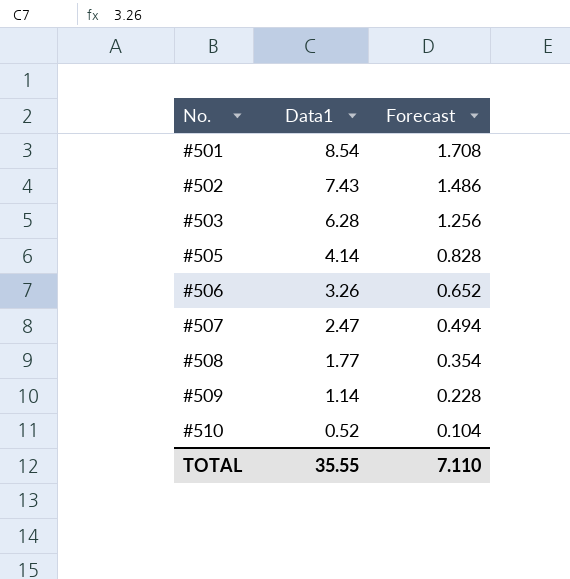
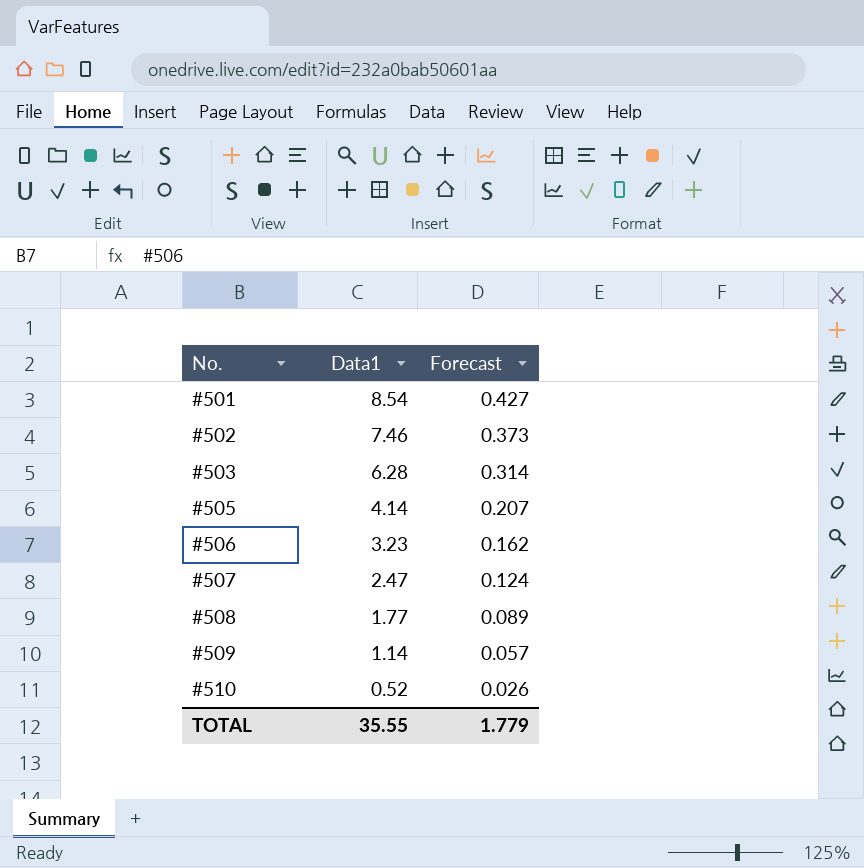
column Forecast | formula: [Data1] * 0.2 -> [Data1] * 0.05
#502 | Data1: 7.43 -> 7.46
#506 | Data1: 3.26 -> 3.23
TOTAL | Forecast: 7.110 -> 1.779

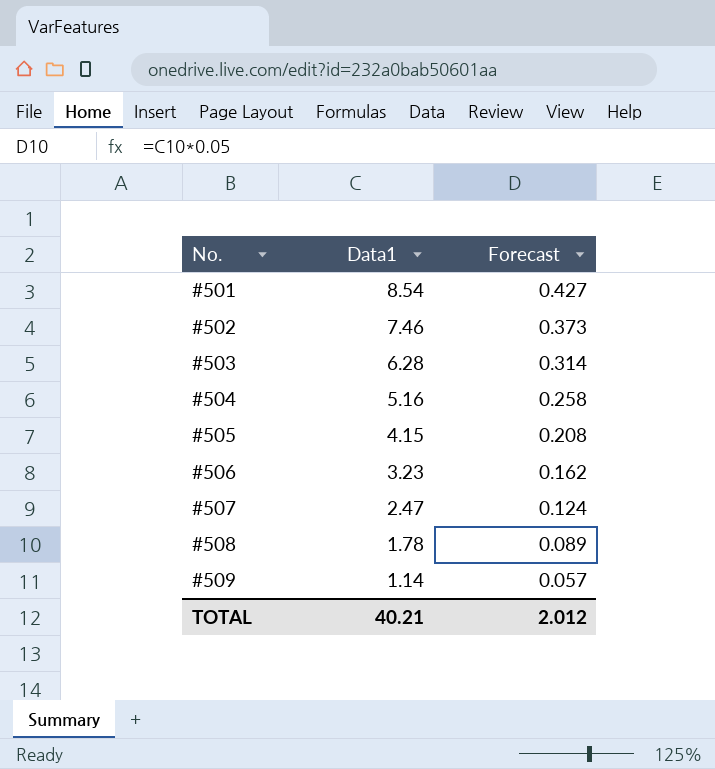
row #510: 0.52 | 0.026 -> none
row #504: none -> 5.16 | 0.258
#505 | Data1: 4.14 -> 4.15
#505 | Forecast: 0.207 -> 0.208
#508 | Data1: 1.77 -> 1.78
TOTAL | Data1: 35.55 -> 40.21
TOTAL | Forecast: 1.779 -> 2.012

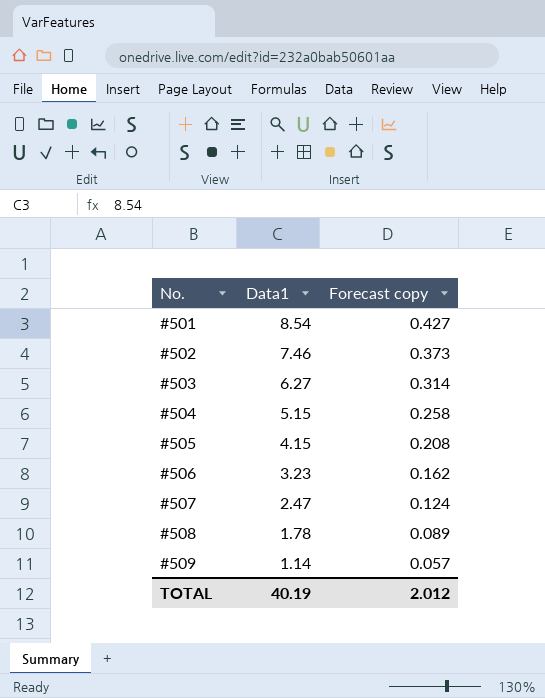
column name: Forecast -> Forecast copy
#503 | Data1: 6.28 -> 6.27
#504 | Data1: 5.16 -> 5.15
TOTAL | Data1: 40.21 -> 40.19

